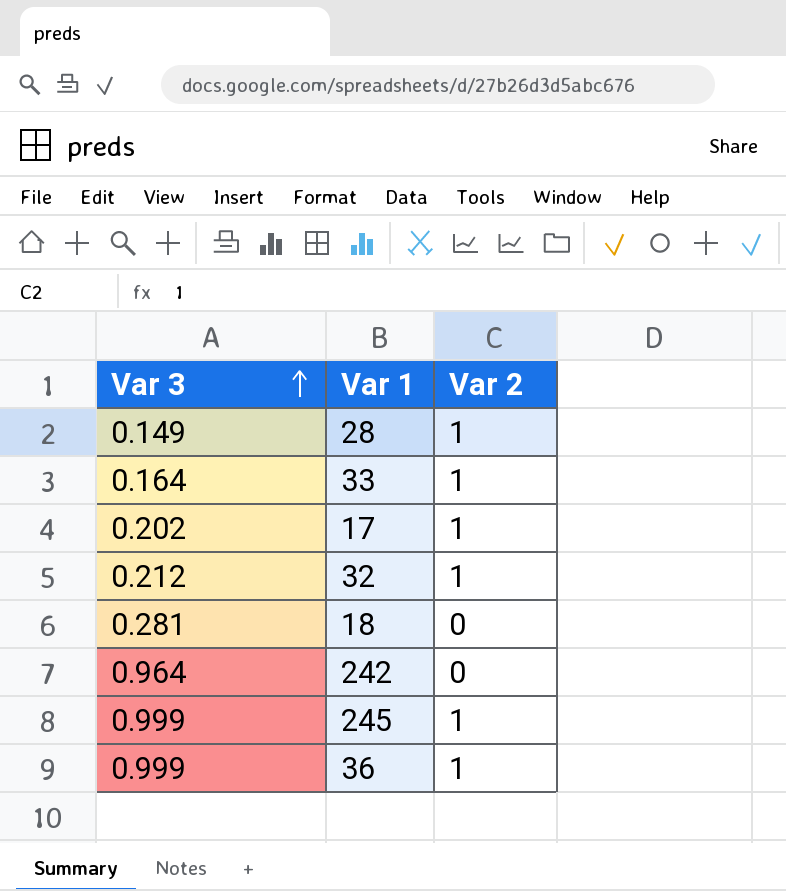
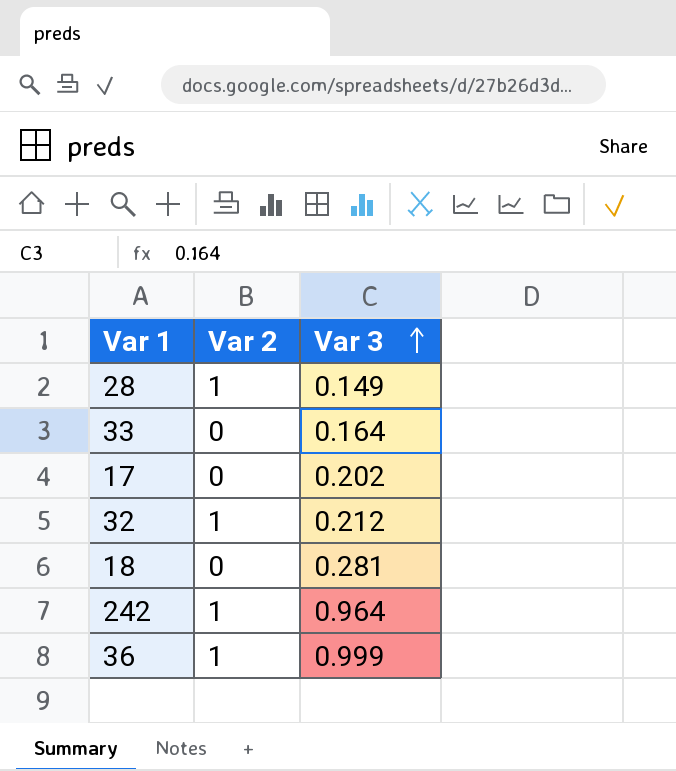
column Var 3 | position: 1 -> 3
row 245: 0.999 | 1 -> none
33 | Var 2: 1 -> 0
17 | Var 2: 1 -> 0
242 | Var 2: 0 -> 1

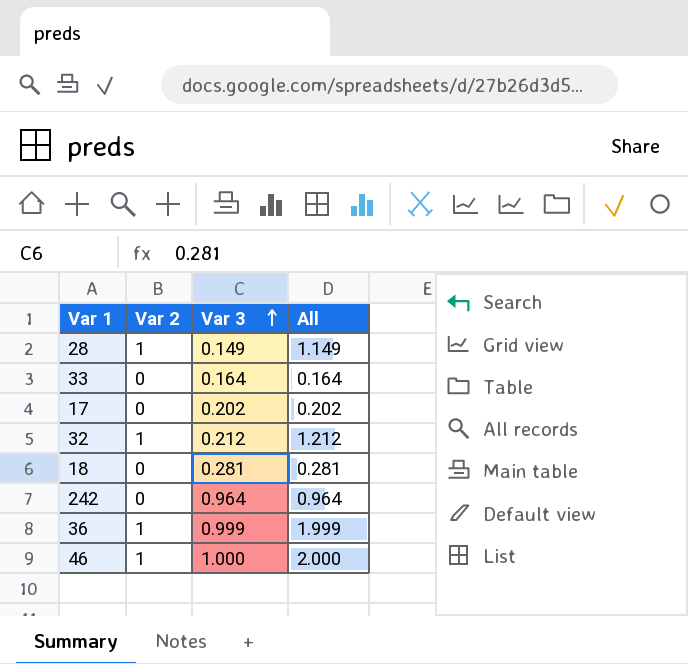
column All | formula: none -> [Var 2] + [Var 3]
242 | Var 2: 1 -> 0
row 46: none -> 1 | 1.000 | 2.000

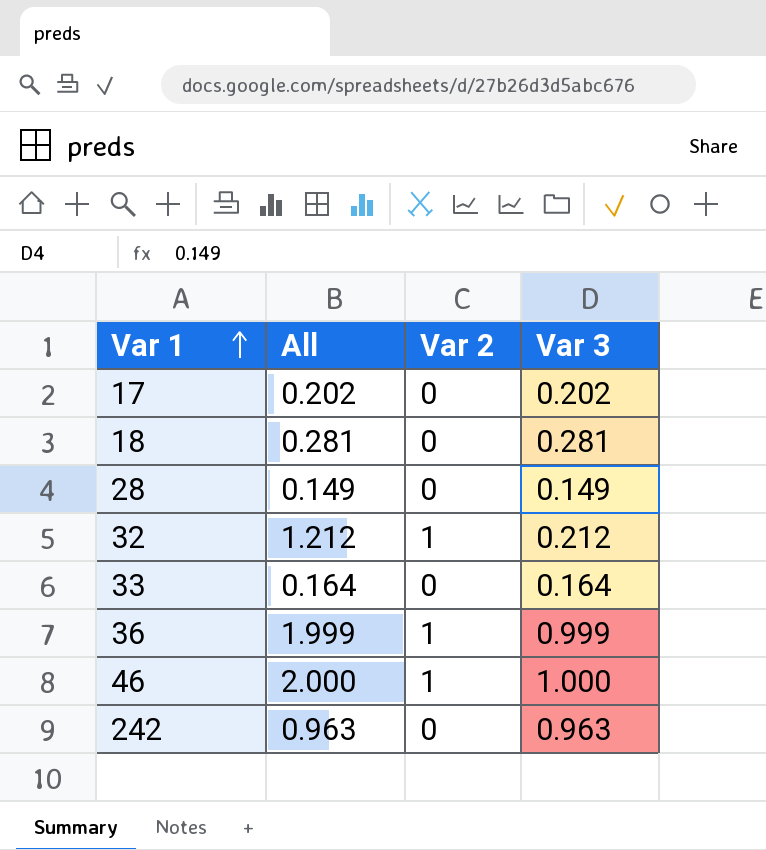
row order: Var 3 ascending -> Var 1 ascending
column All | position: 4 -> 2
28 | All: 1.149 -> 0.149
28 | Var 2: 1 -> 0
242 | All: 0.964 -> 0.963
242 | Var 3: 0.964 -> 0.963

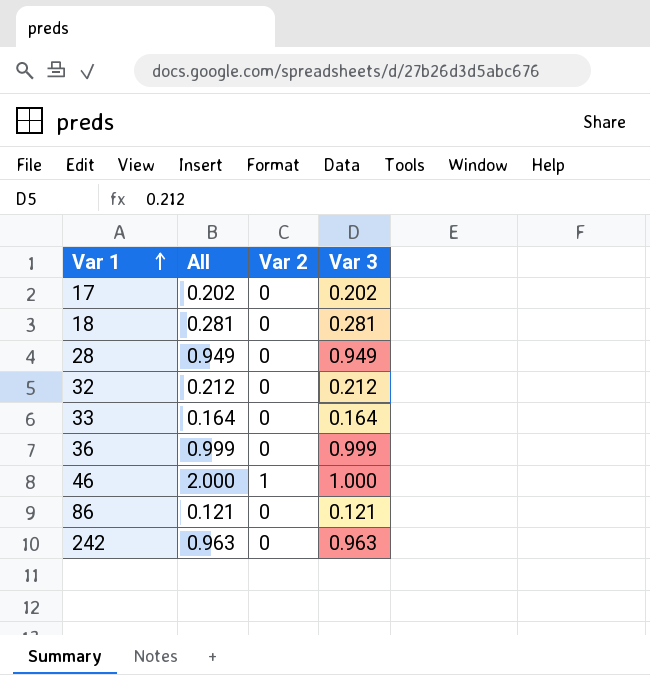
28 | All: 0.149 -> 0.949
28 | Var 3: 0.149 -> 0.949
32 | All: 1.212 -> 0.212
32 | Var 2: 1 -> 0
36 | All: 1.999 -> 0.999
36 | Var 2: 1 -> 0
row 86: none -> 0.121 | 0 | 0.121

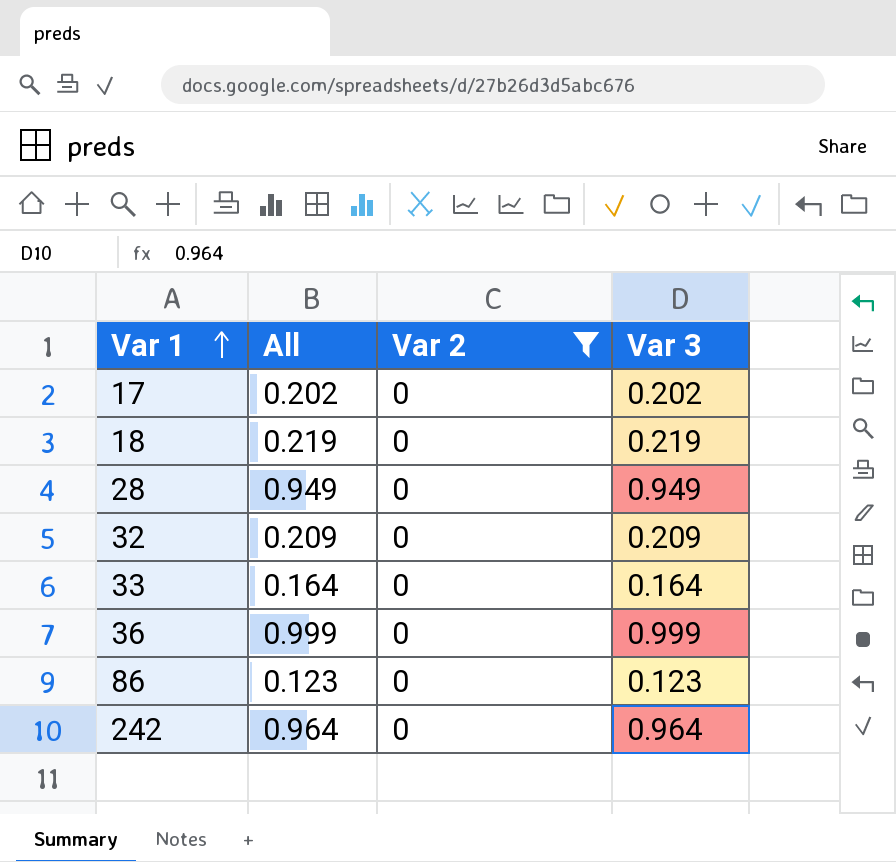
filter: none -> Var 2 = 0
18 | All: 0.281 -> 0.219
18 | Var 3: 0.281 -> 0.219
32 | All: 0.212 -> 0.209
32 | Var 3: 0.212 -> 0.209
86 | All: 0.121 -> 0.123
86 | Var 3: 0.121 -> 0.123
242 | All: 0.963 -> 0.964
242 | Var 3: 0.963 -> 0.964

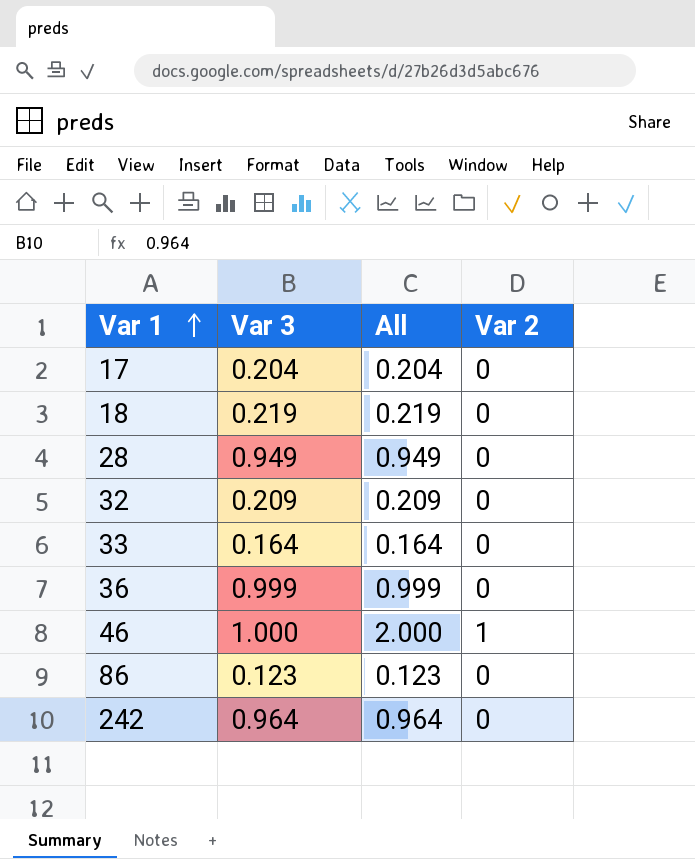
filter: Var 2 = 0 -> none
column Var 3 | position: 4 -> 2
17 | Var 3: 0.202 -> 0.204
17 | All: 0.202 -> 0.204

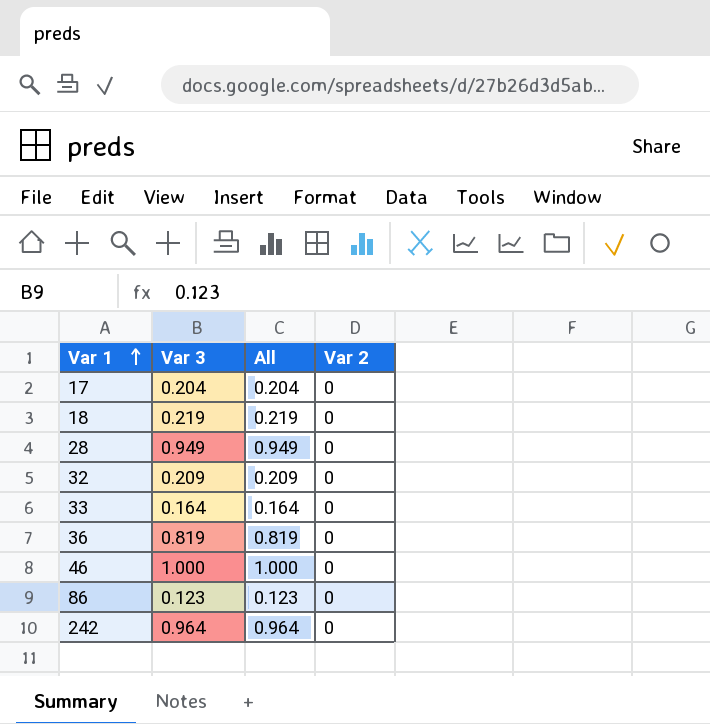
36 | Var 3: 0.999 -> 0.819
36 | All: 0.999 -> 0.819
46 | All: 2.000 -> 1.000
46 | Var 2: 1 -> 0

